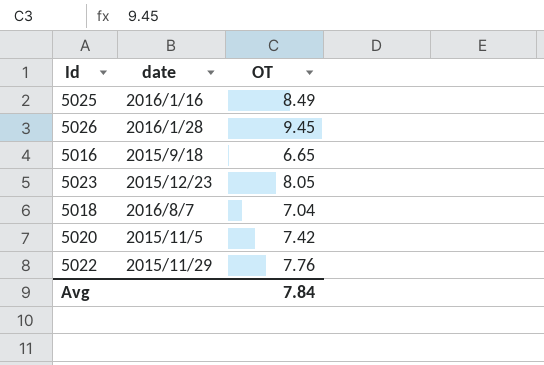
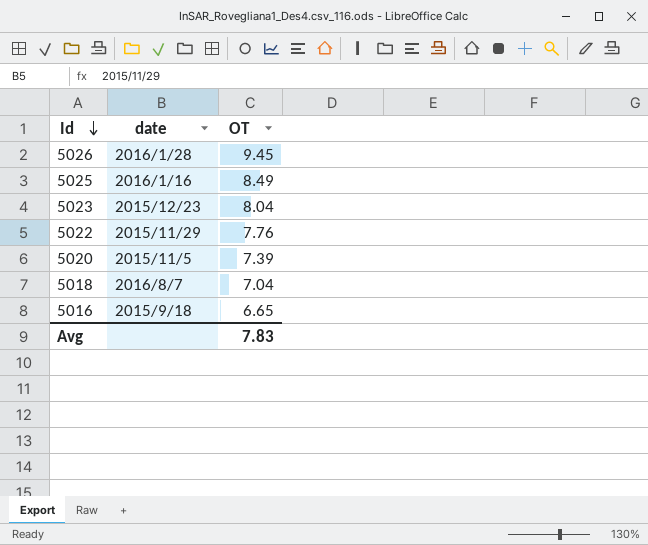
row order: none -> Id descending
5023 | OT: 8.05 -> 8.04
5020 | OT: 7.42 -> 7.39
Avg | OT: 7.84 -> 7.83

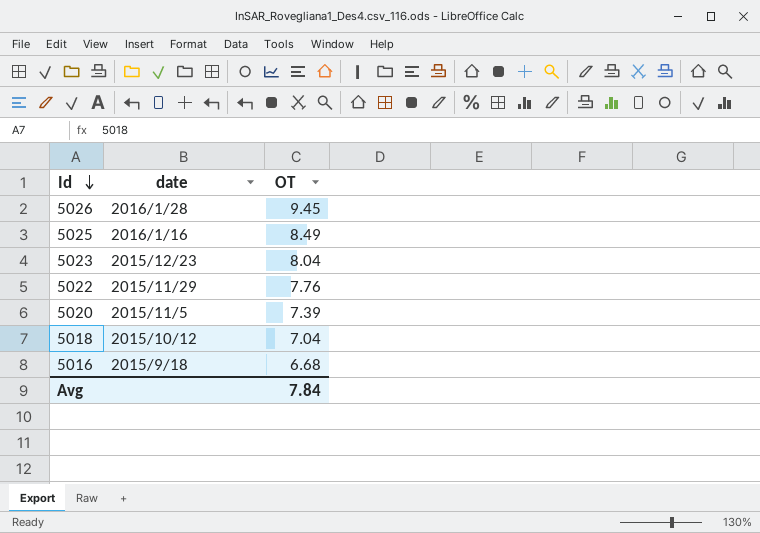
5018 | date: 2016/8/7 -> 2015/10/12
5016 | OT: 6.65 -> 6.68
Avg | OT: 7.83 -> 7.84

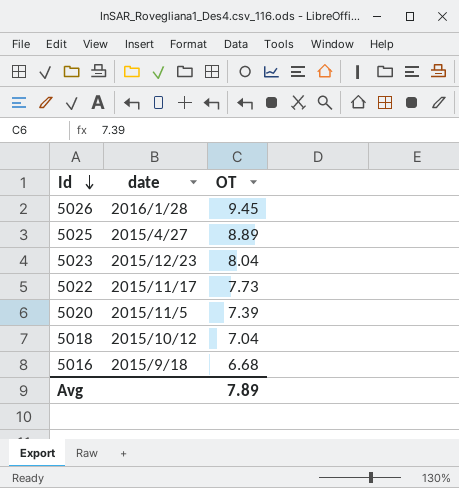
5025 | date: 2016/1/16 -> 2015/4/27
5025 | OT: 8.49 -> 8.89
5022 | date: 2015/11/29 -> 2015/11/17
5022 | OT: 7.76 -> 7.73
Avg | OT: 7.84 -> 7.89

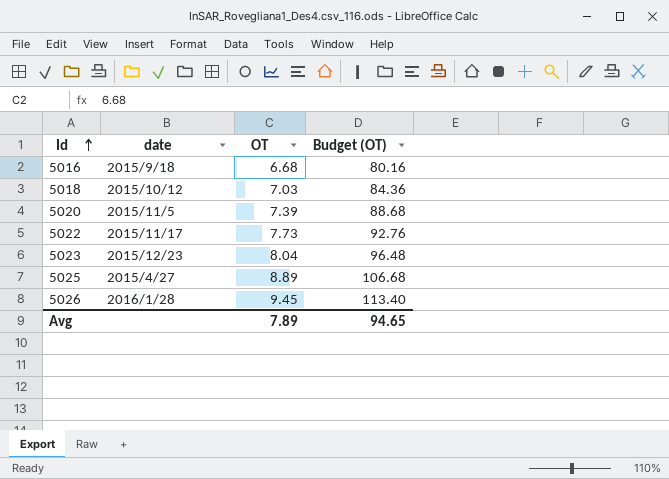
row order: Id descending -> Id ascending
column Budget (OT) | formula: none -> [OT] * 12
5018 | OT: 7.04 -> 7.03

